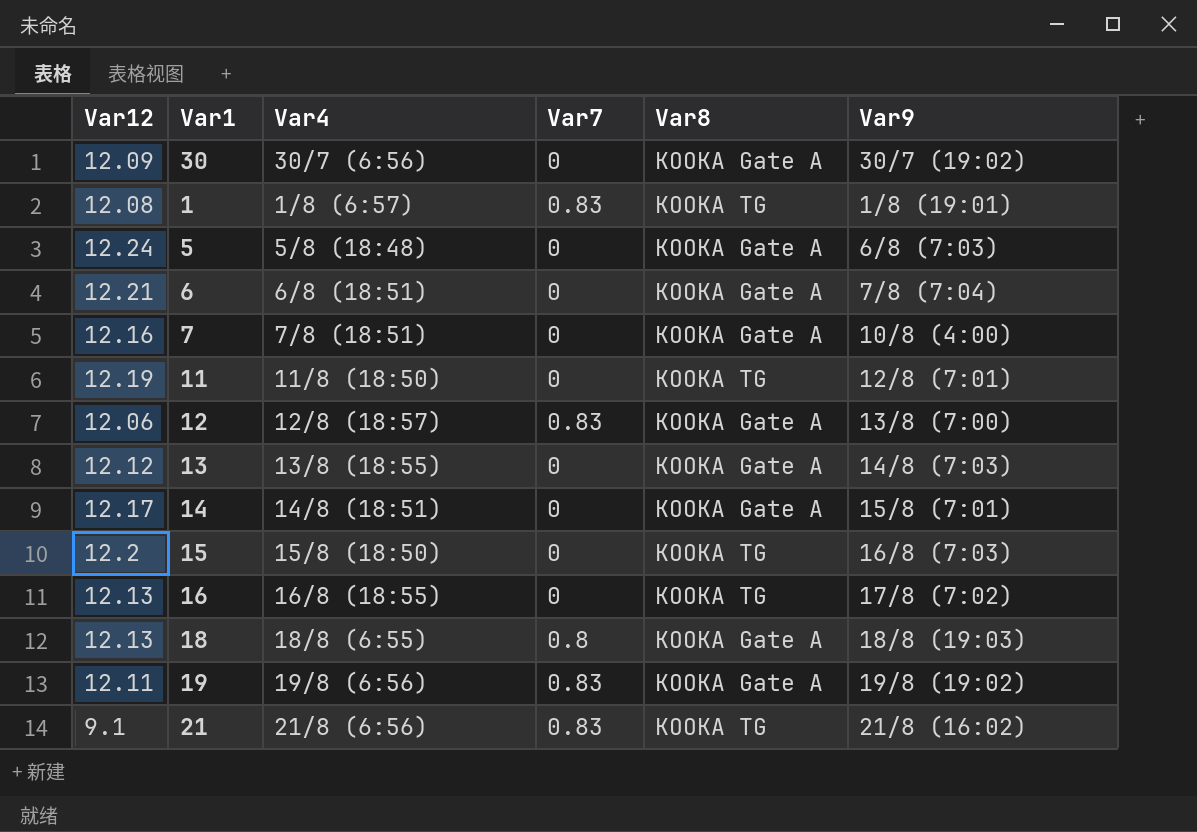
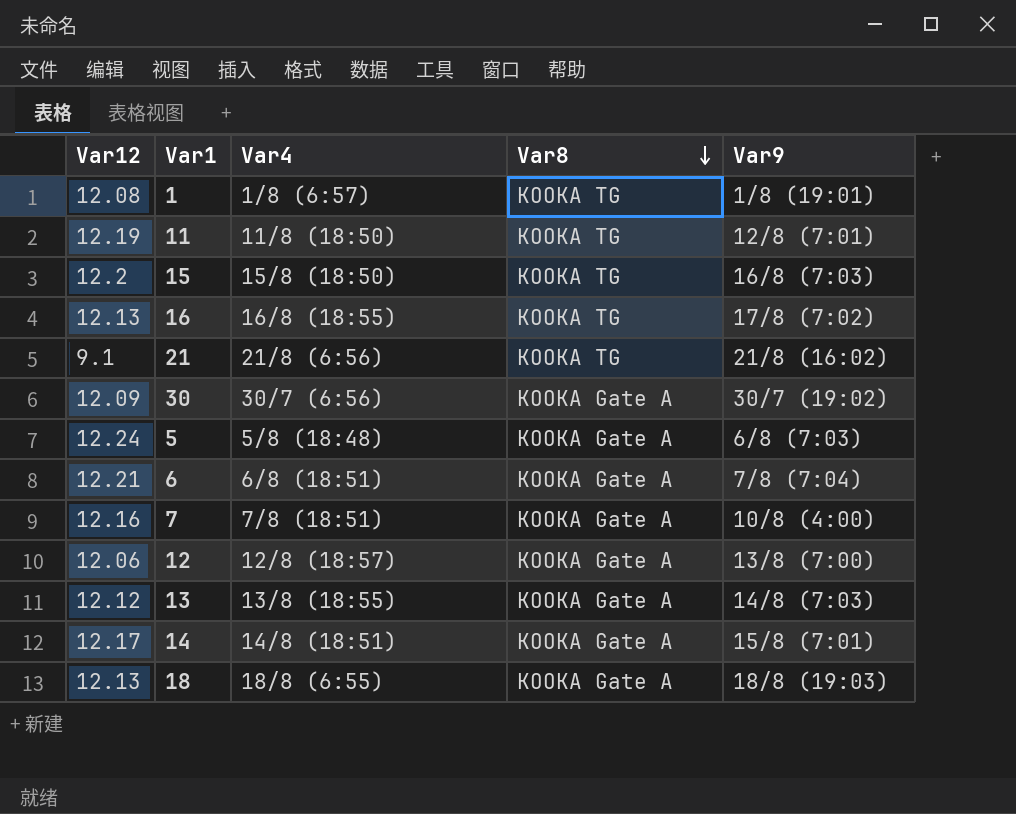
row order: none -> Var8 descending
column Var7 | position: 4 -> none
row 19: 12.11 | 19/8 (6:56) | 0.83 | KOOKA Gate A | 19/8 (19:02) -> none

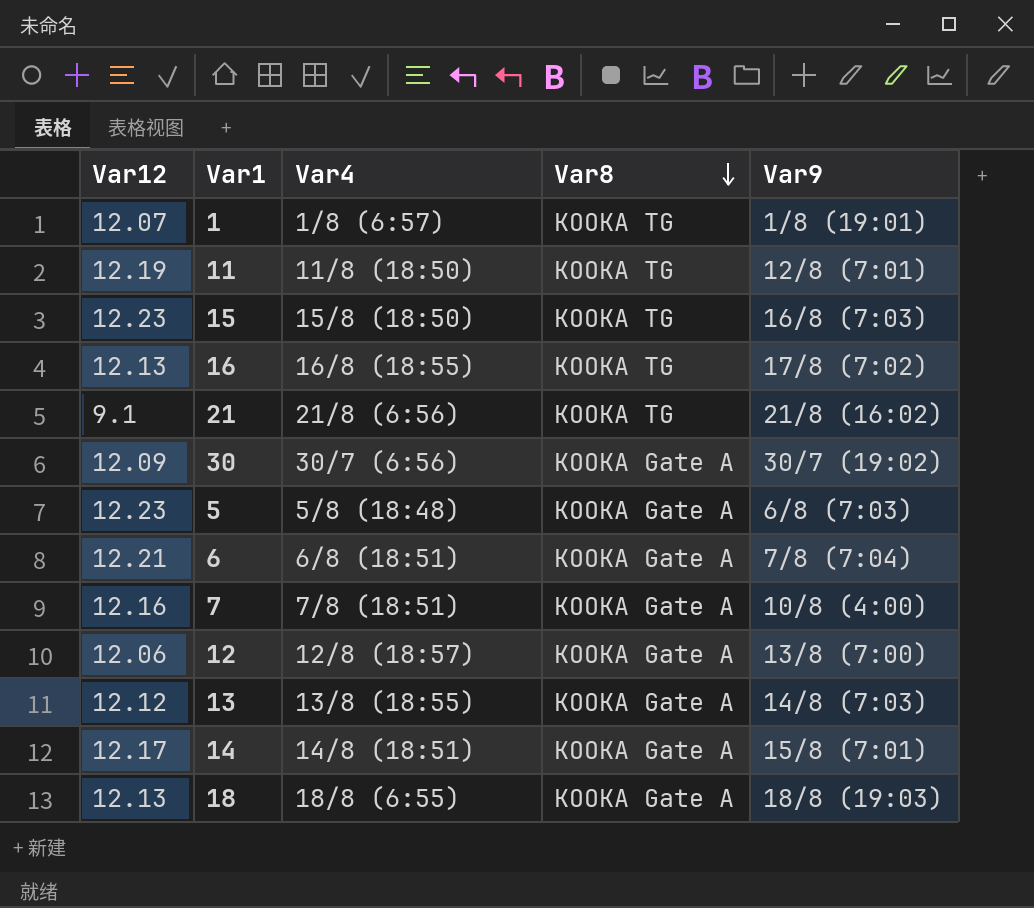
1 | Var12: 12.08 -> 12.07
15 | Var12: 12.2 -> 12.23
5 | Var12: 12.24 -> 12.23

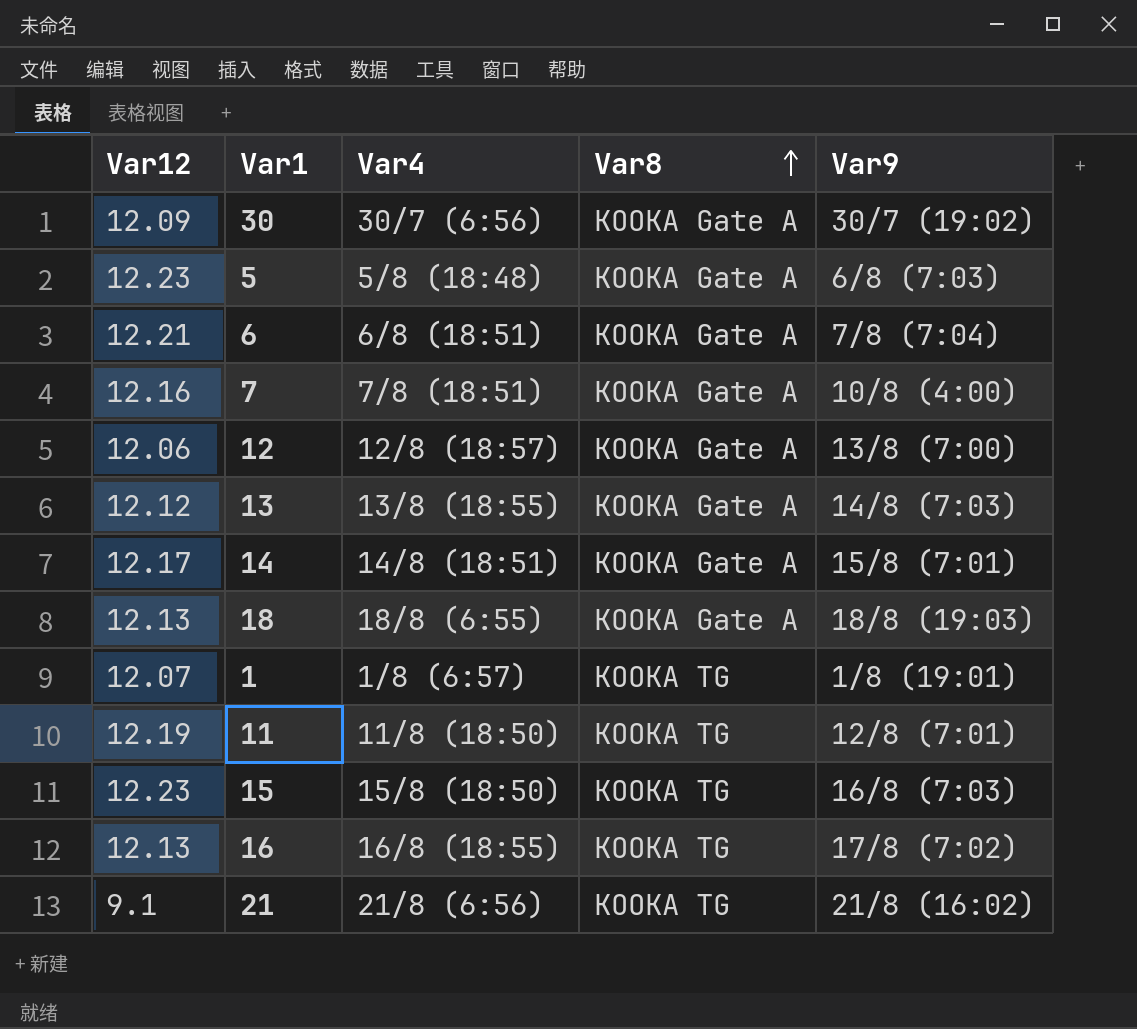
row order: Var8 descending -> Var8 ascending

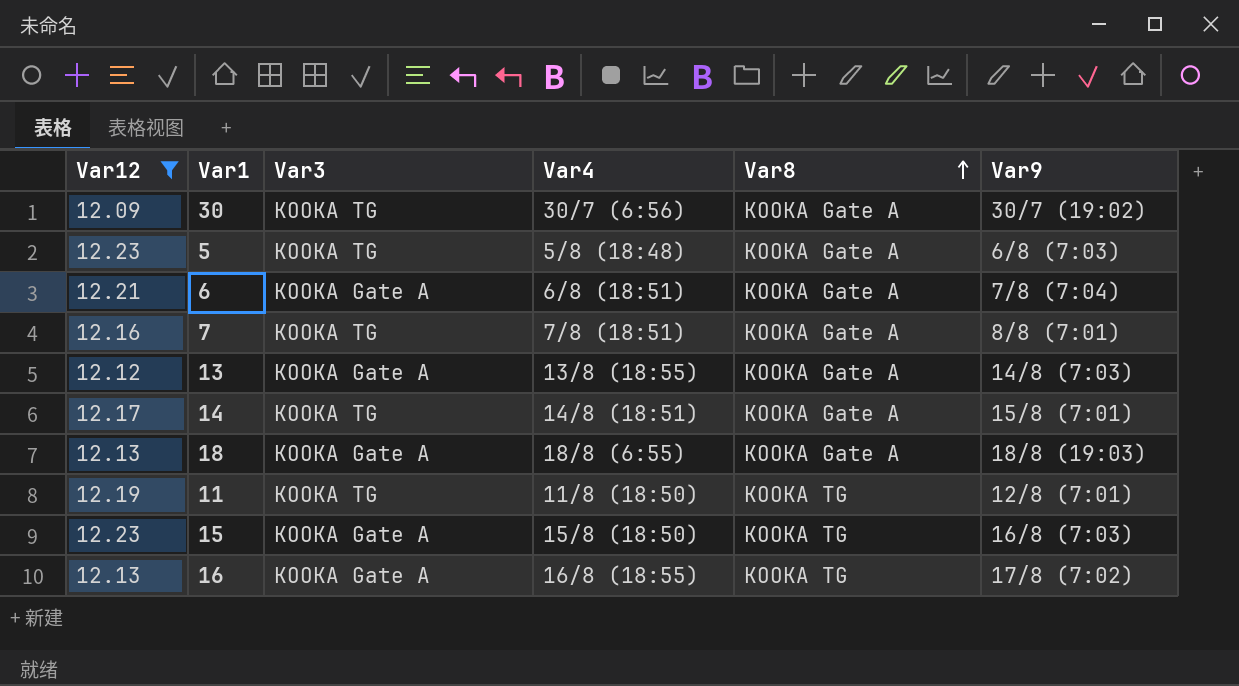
filter: none -> Var12 >= 12.09
column Var3 | position: none -> 3
7 | Var9: 10/8 (4:00) -> 8/8 (7:01)

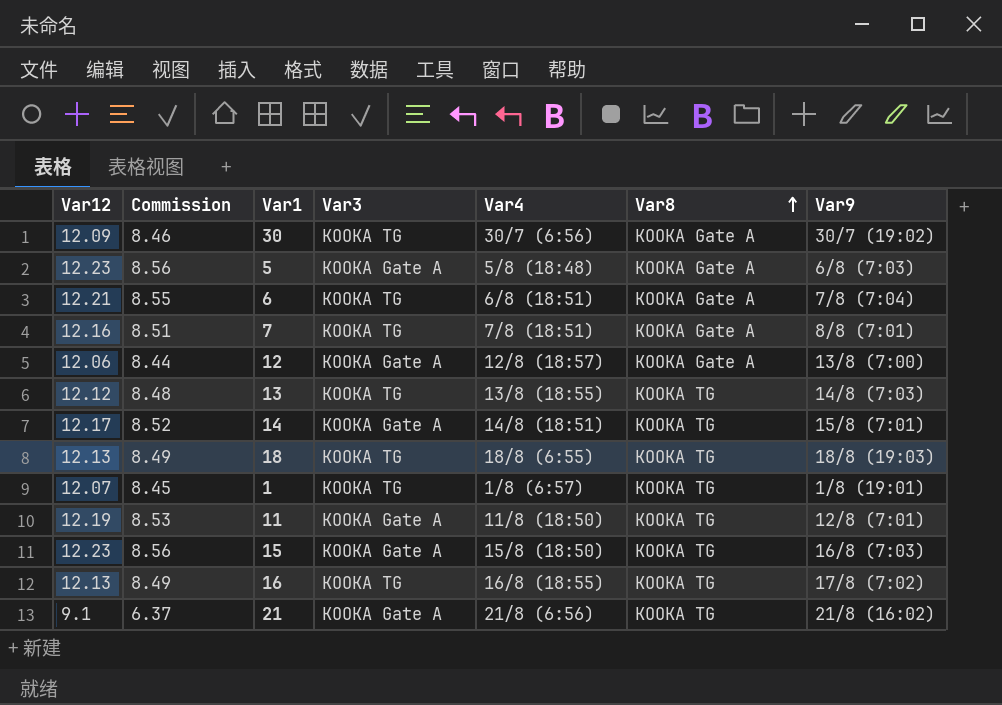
filter: Var12 >= 12.09 -> none
column Commission | formula: none -> [Var12] * 0.7
5 | Var3: KOOKA TG -> KOOKA Gate A
6 | Var3: KOOKA Gate A -> KOOKA TG
13 | Var3: KOOKA Gate A -> KOOKA TG
13 | Var8: KOOKA Gate A -> KOOKA TG
14 | Var3: KOOKA TG -> KOOKA Gate A
14 | Var8: KOOKA Gate A -> KOOKA TG
18 | Var3: KOOKA Gate A -> KOOKA TG
18 | Var8: KOOKA Gate A -> KOOKA TG
11 | Var3: KOOKA TG -> KOOKA Gate A
16 | Var3: KOOKA Gate A -> KOOKA TG

